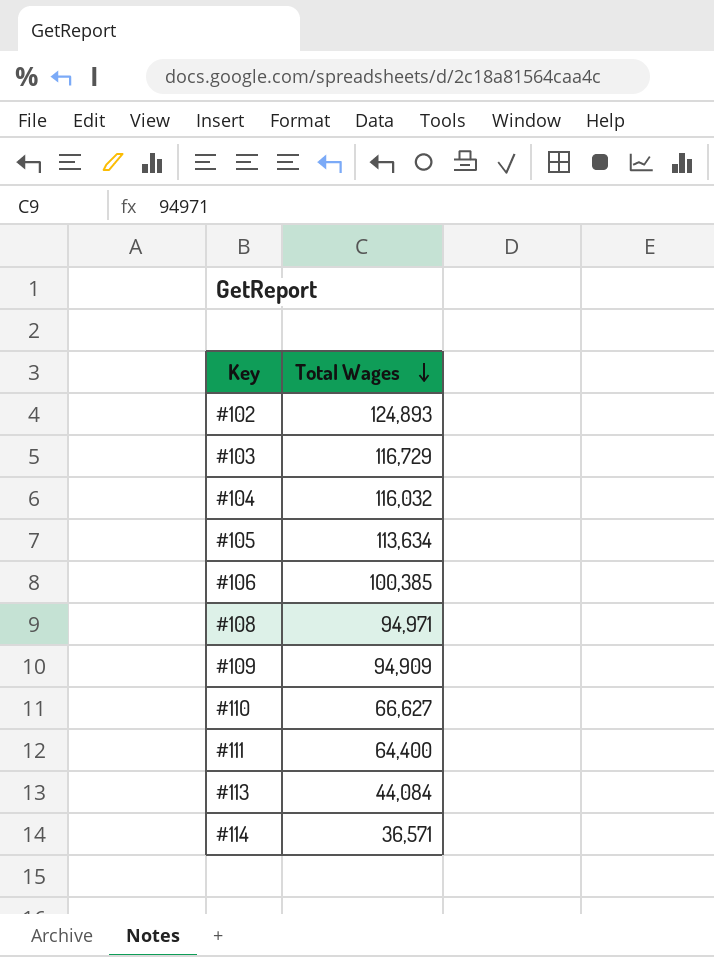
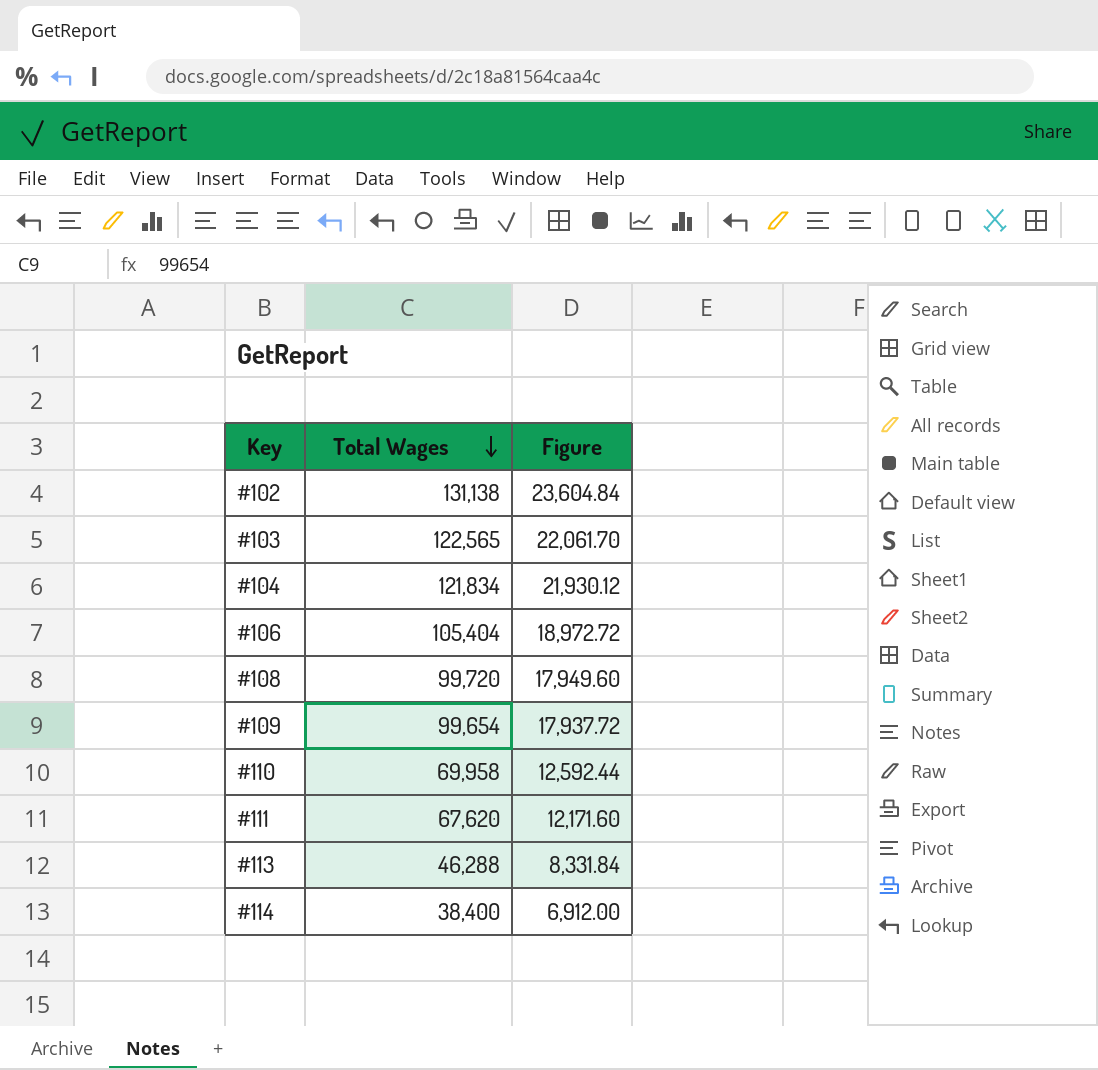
column Figure | formula: none -> [Total Wages] * 0.18
row #105: 113,634 -> none
#102 | Total Wages: 124,893 -> 131,138
#103 | Total Wages: 116,729 -> 122,565
#104 | Total Wages: 116,032 -> 121,834
#106 | Total Wages: 100,385 -> 105,404
#108 | Total Wages: 94,971 -> 99,720
#109 | Total Wages: 94,909 -> 99,654
#110 | Total Wages: 66,627 -> 69,958
#111 | Total Wages: 64,400 -> 67,620
#113 | Total Wages: 44,084 -> 46,288
#114 | Total Wages: 36,571 -> 38,400

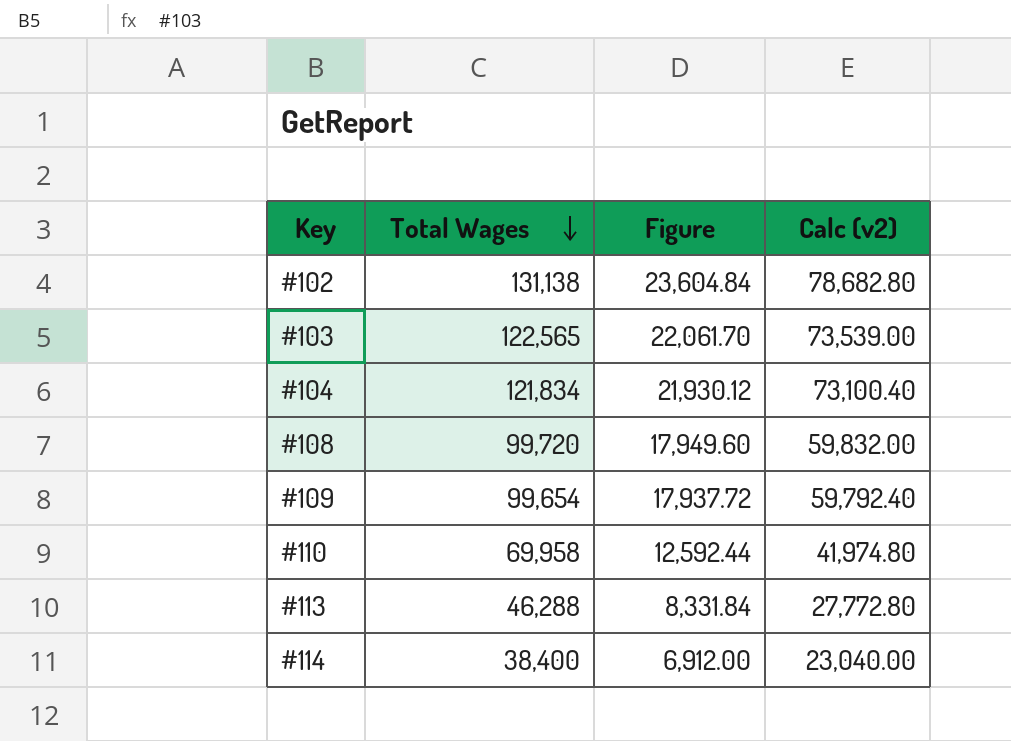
column Calc (v2) | formula: none -> [Total Wages] * 0.6
row #106: 105,404 | 18,972.72 -> none
row #111: 67,620 | 12,171.60 -> none

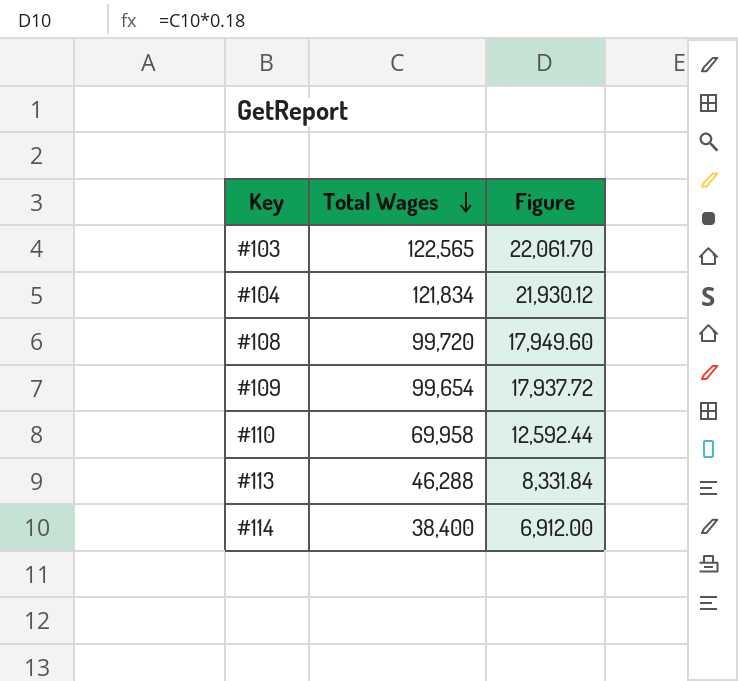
column Calc (v2) | formula: [Total Wages] * 0.6 -> none
row #102: 131,138 | 23,604.84 | 78,682.80 -> none

